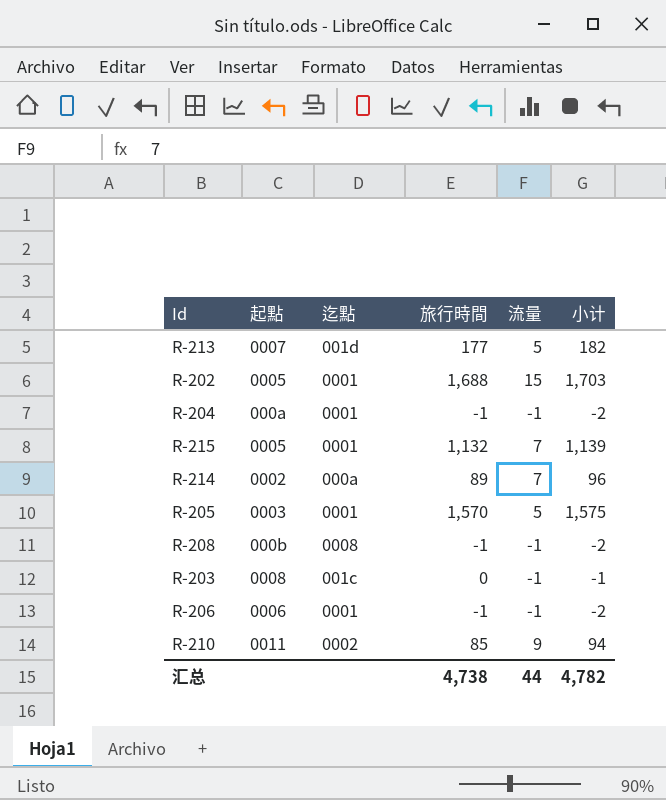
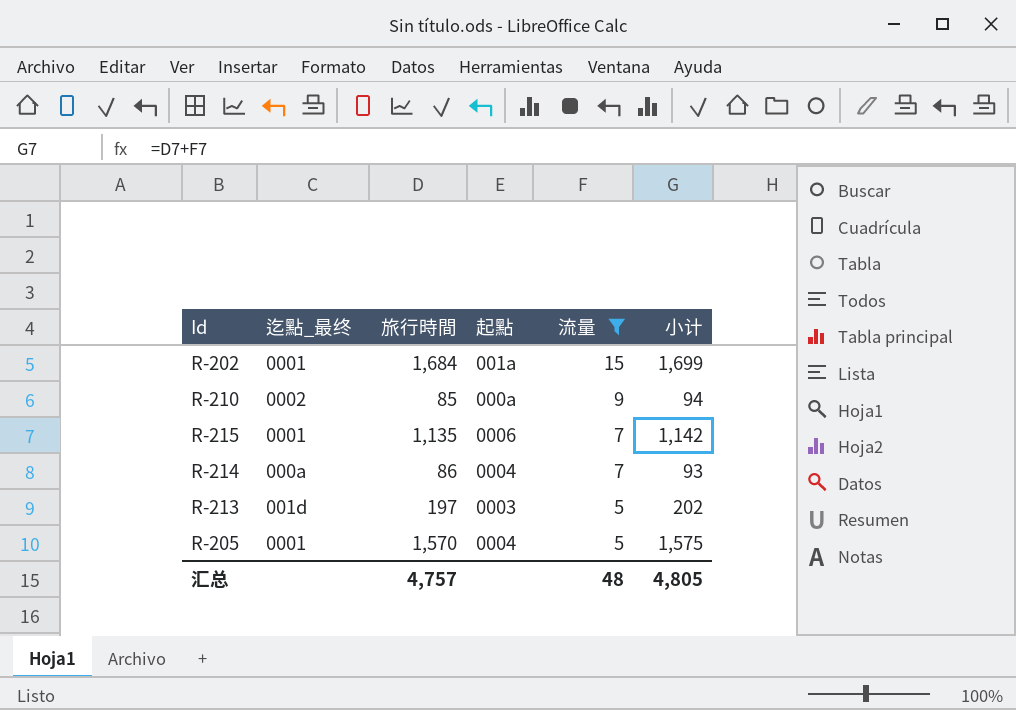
filter: none -> 流量 != -1
row order: none -> 流量 descending
column name: 迄點 -> 迄點_最终
column 起點 | position: 2 -> 4
R-202 | 旅行時間: 1,688 -> 1,684
R-202 | 起點: 0005 -> 001a
R-202 | 小计: 1,703 -> 1,699
R-210 | 起點: 0011 -> 000a
R-215 | 旅行時間: 1,132 -> 1,135
R-215 | 起點: 0005 -> 0006
R-215 | 小计: 1,139 -> 1,142
R-214 | 旅行時間: 89 -> 86
R-214 | 起點: 0002 -> 0004
R-214 | 小计: 96 -> 93
R-213 | 旅行時間: 177 -> 197
R-213 | 起點: 0007 -> 0003
R-213 | 小计: 182 -> 202
R-205 | 起點: 0003 -> 0004
汇总 | 旅行時間: 4,738 -> 4,757
汇总 | 流量: 44 -> 48
汇总 | 小计: 4,782 -> 4,805

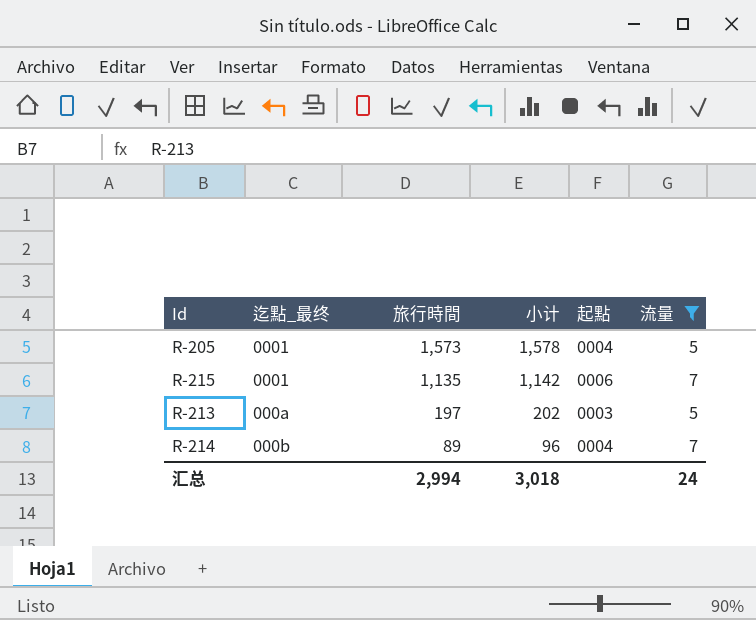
row order: 流量 descending -> 旅行時間 descending
column 小计 | position: 6 -> 4
row R-202: 0001 | 1,684 | 001a | 15 | 1,699 -> none
row R-210: 0002 | 85 | 000a | 9 | 94 -> none
R-205 | 旅行時間: 1,570 -> 1,573
R-205 | 小计: 1,575 -> 1,578
R-213 | 迄點_最终: 001d -> 000a
R-214 | 迄點_最终: 000a -> 000b
R-214 | 旅行時間: 86 -> 89
R-214 | 小计: 93 -> 96
汇总 | 旅行時間: 4,757 -> 2,994
汇总 | 小计: 4,805 -> 3,018
汇总 | 流量: 48 -> 24

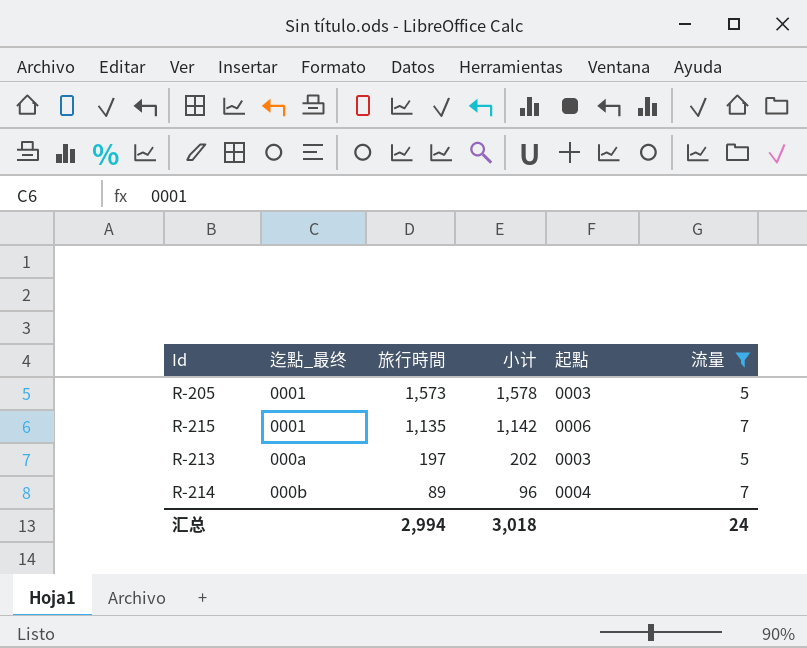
R-205 | 起點: 0004 -> 0003

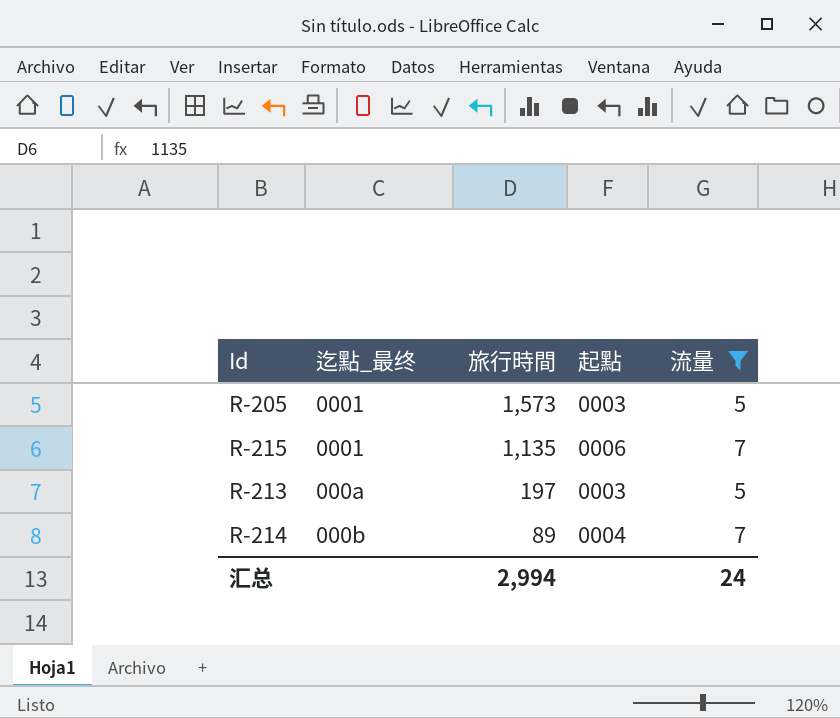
column 小计 | formula: [旅行時間] + [流量] -> none

